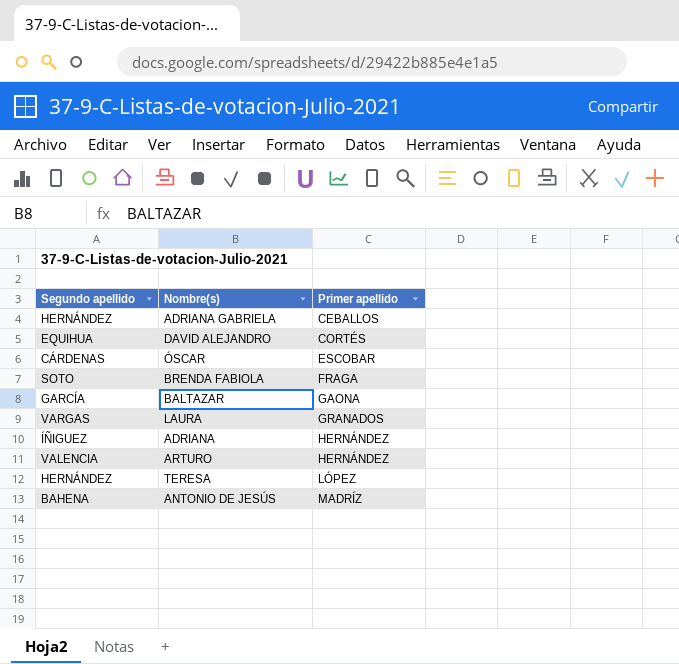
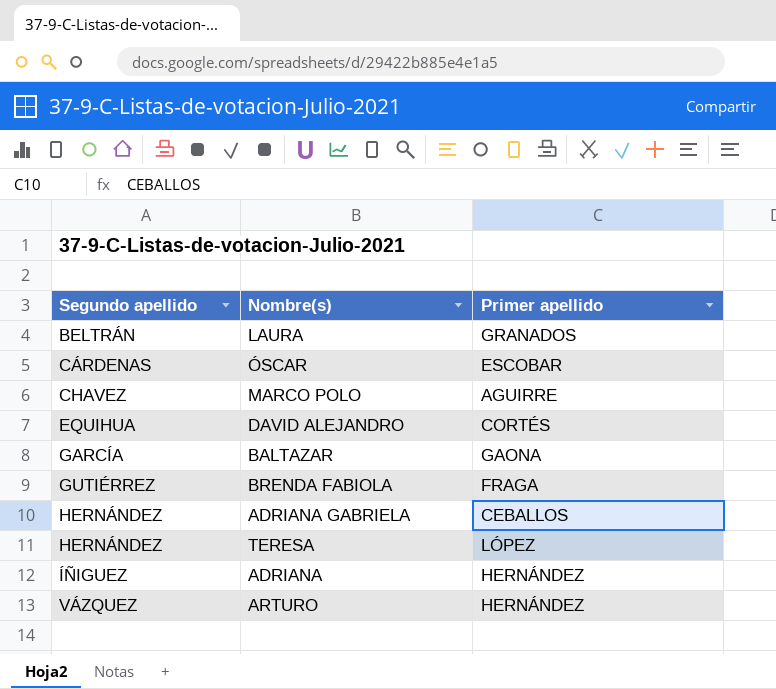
row order: Primer apellido ascending -> Segundo apellido ascending
row ANTONIO DE JESÚS: BAHENA | MADRÍZ -> none
LAURA | Segundo apellido: VARGAS -> BELTRÁN
row MARCO POLO: none -> CHAVEZ | AGUIRRE
BRENDA FABIOLA | Segundo apellido: SOTO -> GUTIÉRREZ
ARTURO | Segundo apellido: VALENCIA -> VÁZQUEZ

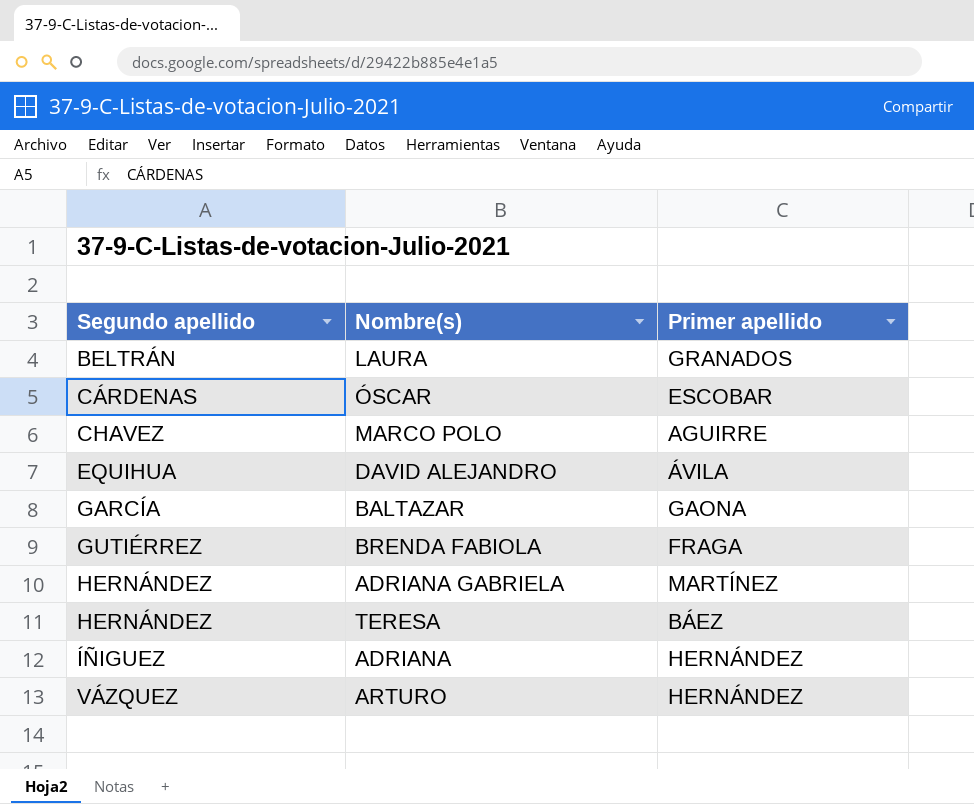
DAVID ALEJANDRO | Primer apellido: CORTÉS -> ÁVILA
ADRIANA GABRIELA | Primer apellido: CEBALLOS -> MARTÍNEZ
TERESA | Primer apellido: LÓPEZ -> BÁEZ

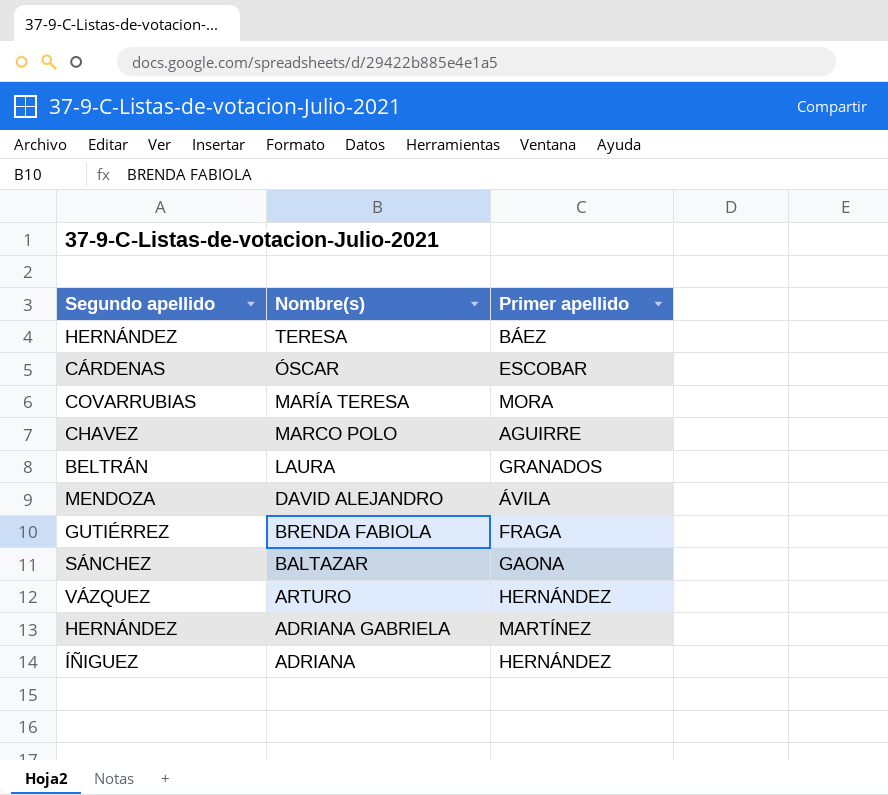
row order: Segundo apellido ascending -> Nombre(s) descending
row MARÍA TERESA: none -> COVARRUBIAS | MORA
DAVID ALEJANDRO | Segundo apellido: EQUIHUA -> MENDOZA
BALTAZAR | Segundo apellido: GARCÍA -> SÁNCHEZ

